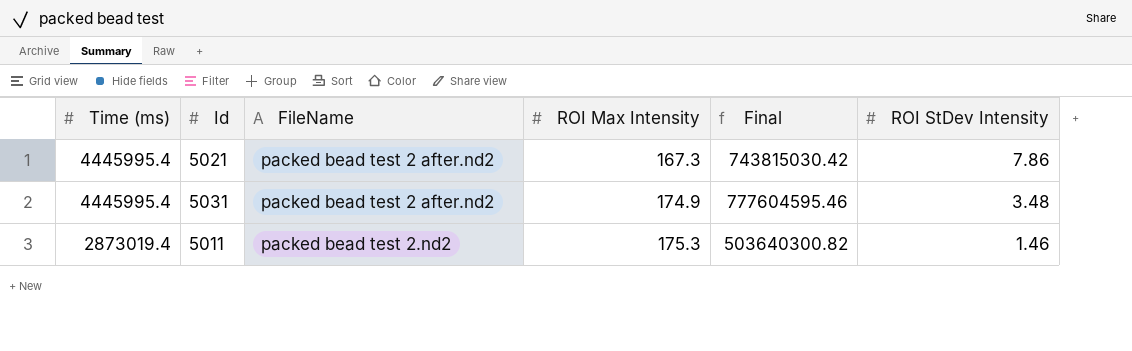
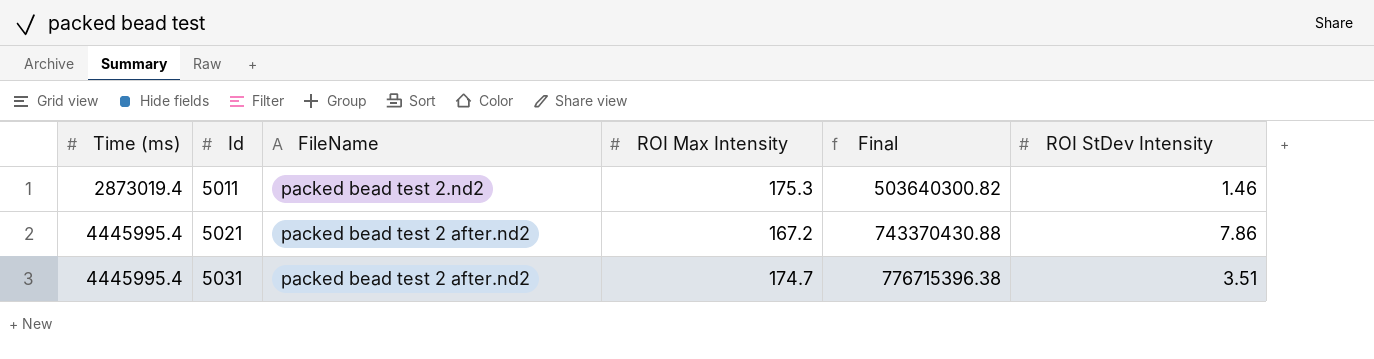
row order: Time (ms) descending -> Time (ms) ascending
5021 | ROI Max Intensity: 167.3 -> 167.2
5021 | Final: 743815030.42 -> 743370430.88
5031 | ROI Max Intensity: 174.9 -> 174.7
5031 | Final: 777604595.46 -> 776715396.38
5031 | ROI StDev Intensity: 3.48 -> 3.51

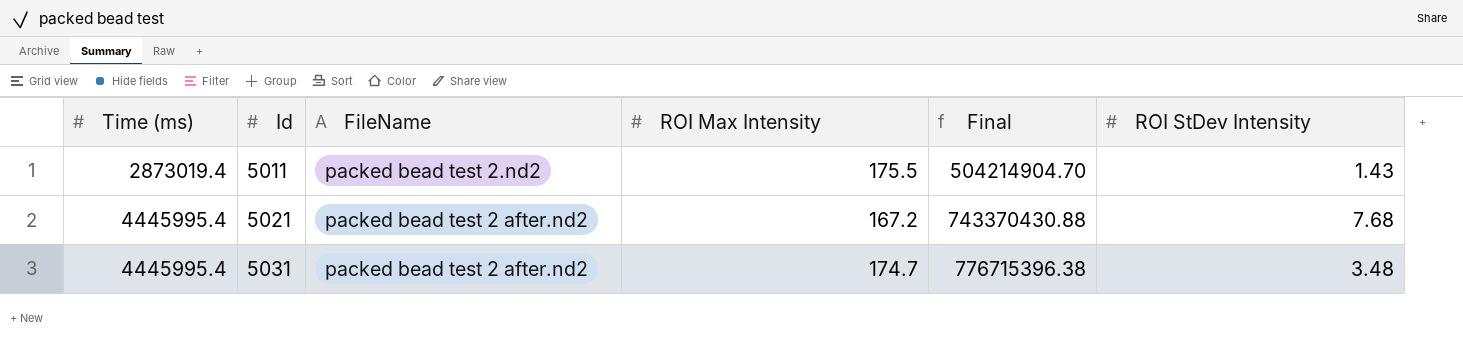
5011 | ROI Max Intensity: 175.3 -> 175.5
5011 | Final: 503640300.82 -> 504214904.70
5011 | ROI StDev Intensity: 1.46 -> 1.43
5021 | ROI StDev Intensity: 7.86 -> 7.68
5031 | ROI StDev Intensity: 3.51 -> 3.48

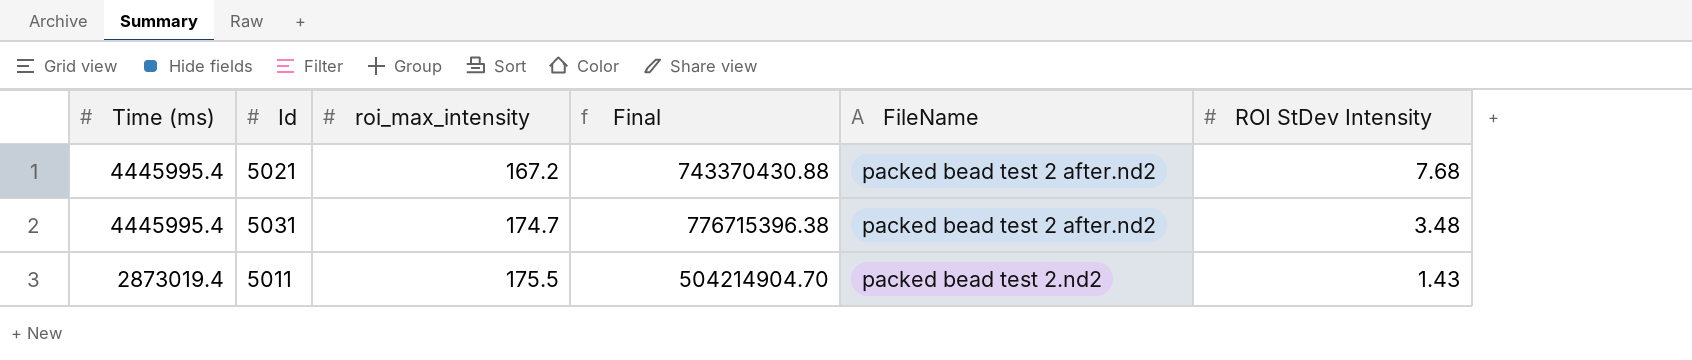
row order: Time (ms) ascending -> Time (ms) descending
column name: ROI Max Intensity -> roi_max_intensity
column FileName | position: 3 -> 5

